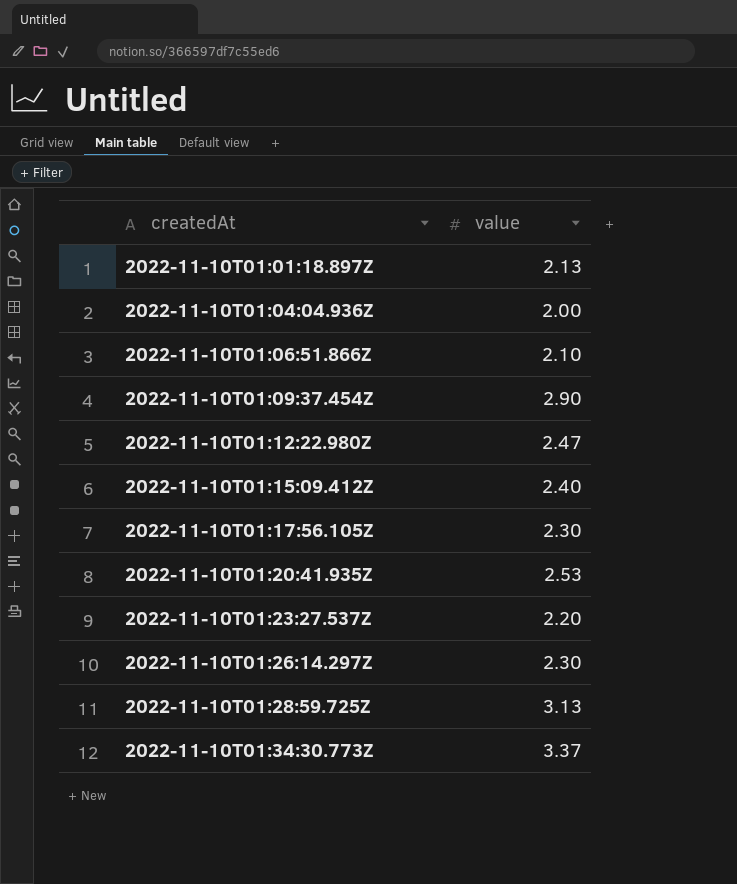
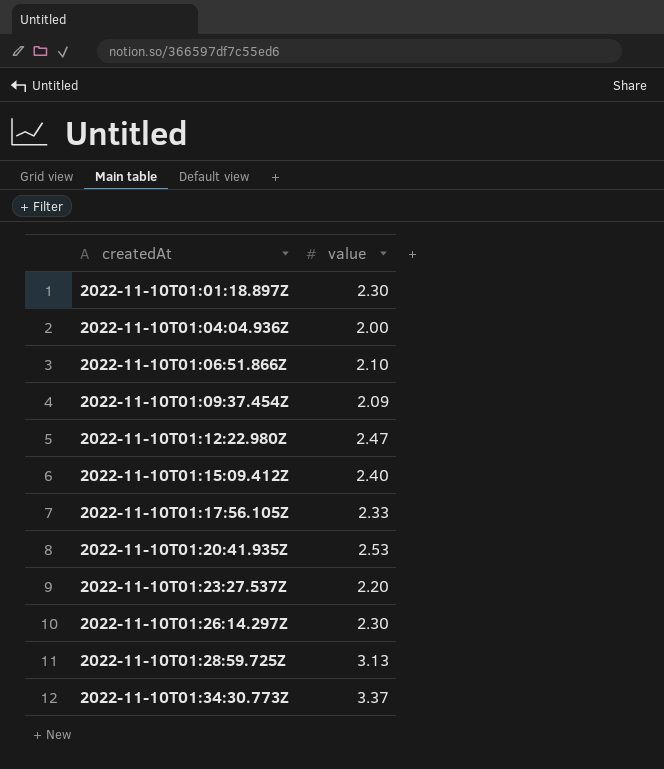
2022-11-10T01:01:18.897Z | value: 2.13 -> 2.30
2022-11-10T01:09:37.454Z | value: 2.90 -> 2.09
2022-11-10T01:17:56.105Z | value: 2.30 -> 2.33

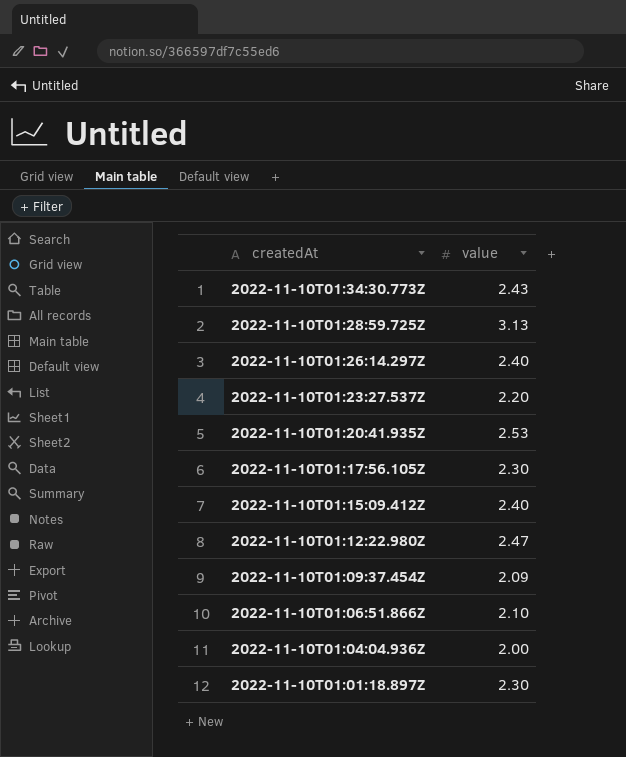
row order: createdAt ascending -> createdAt descending
2022-11-10T01:34:30.773Z | value: 3.37 -> 2.43
2022-11-10T01:26:14.297Z | value: 2.30 -> 2.40
2022-11-10T01:17:56.105Z | value: 2.33 -> 2.30

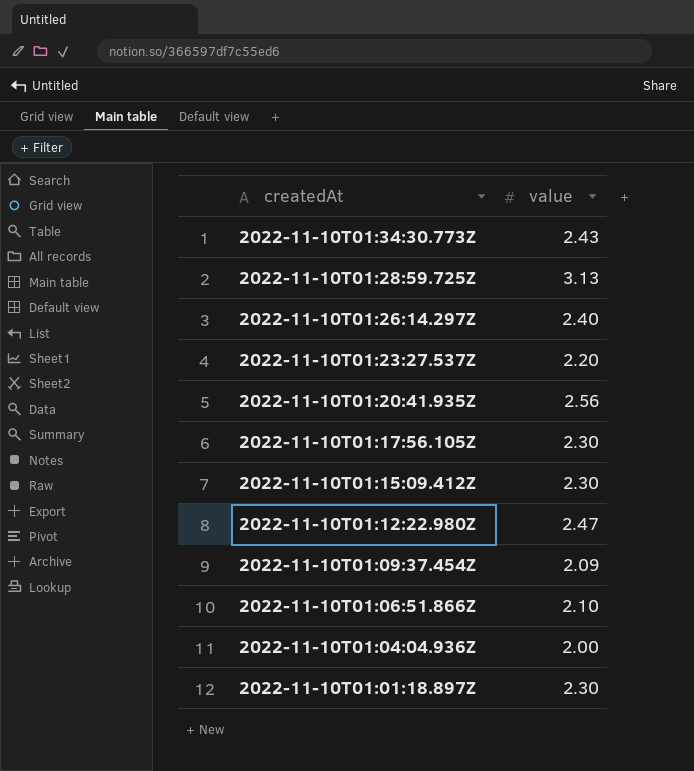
2022-11-10T01:20:41.935Z | value: 2.53 -> 2.56
2022-11-10T01:15:09.412Z | value: 2.40 -> 2.30

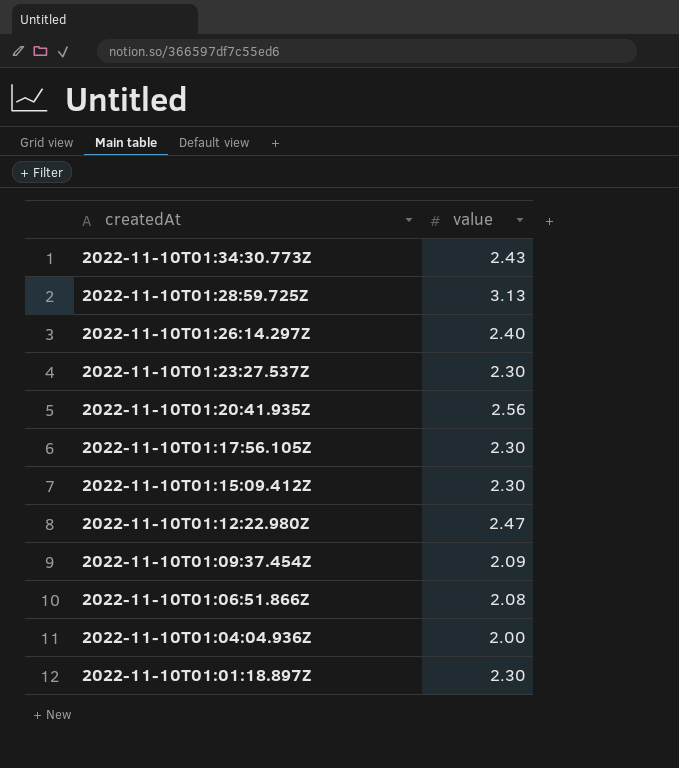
2022-11-10T01:23:27.537Z | value: 2.20 -> 2.30
2022-11-10T01:06:51.866Z | value: 2.10 -> 2.08

